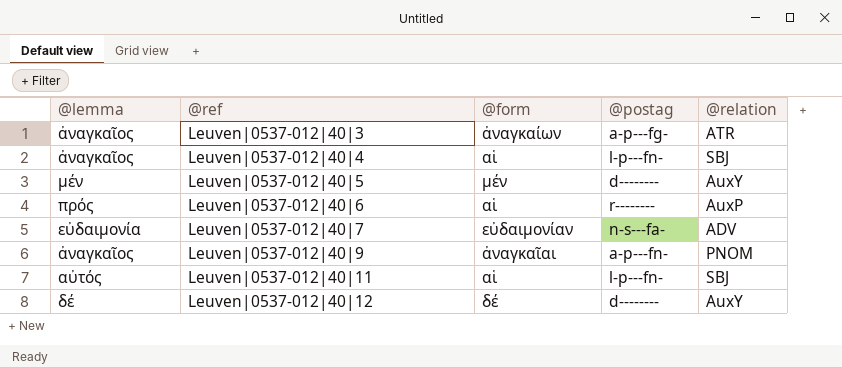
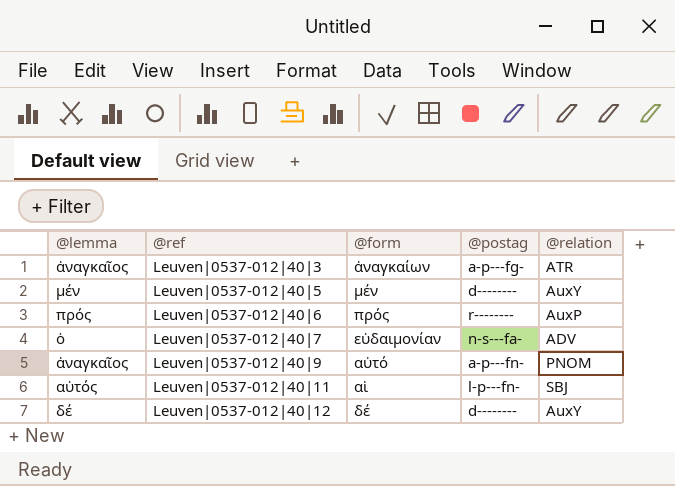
row Leuven|0537-012|40|4: ἀναγκαῖος | αἱ | l-p---fn- | SBJ -> none
Leuven|0537-012|40|6 | @form: αἱ -> πρός
Leuven|0537-012|40|7 | @lemma: εὐδαιμονία -> ὁ
Leuven|0537-012|40|9 | @form: ἀναγκαῖαι -> αὐτό

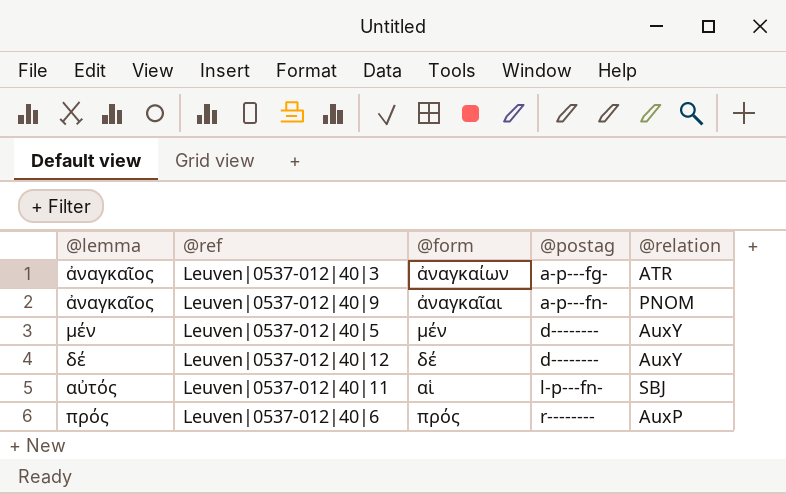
row order: @ref ascending -> @postag ascending
row Leuven|0537-012|40|7: ὁ | εὐδαιμονίαν | n-s---fa- | ADV -> none
Leuven|0537-012|40|9 | @form: αὐτό -> ἀναγκαῖαι

